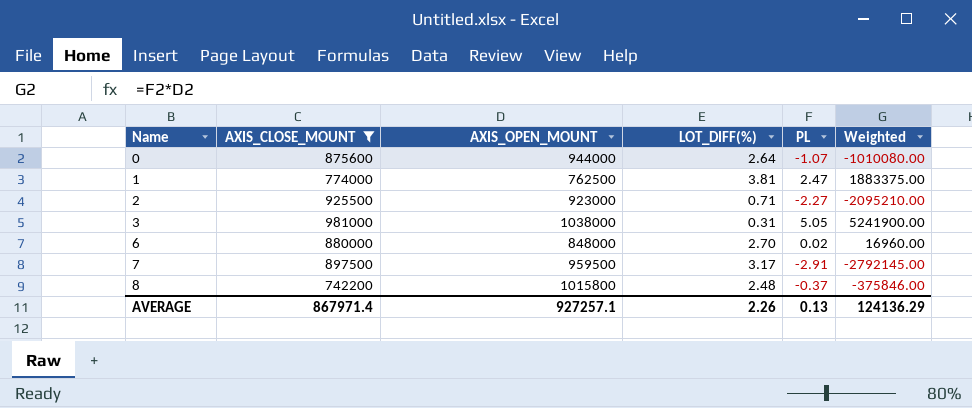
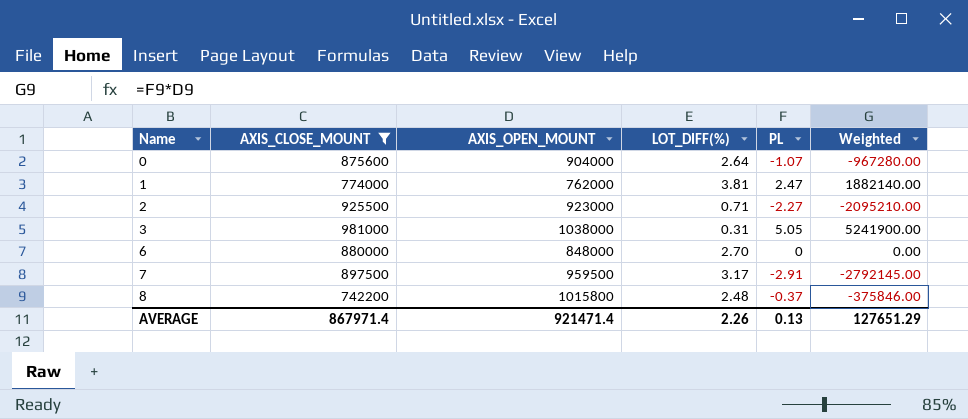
0 | AXIS_OPEN_MOUNT: 944000 -> 904000
0 | Weighted: -1010080.00 -> -967280.00
1 | AXIS_OPEN_MOUNT: 762500 -> 762000
1 | Weighted: 1883375.00 -> 1882140.00
6 | PL: 0.02 -> 0
6 | Weighted: 16960.00 -> 0.00
AVERAGE | AXIS_OPEN_MOUNT: 927257.1 -> 921471.4
AVERAGE | Weighted: 124136.29 -> 127651.29

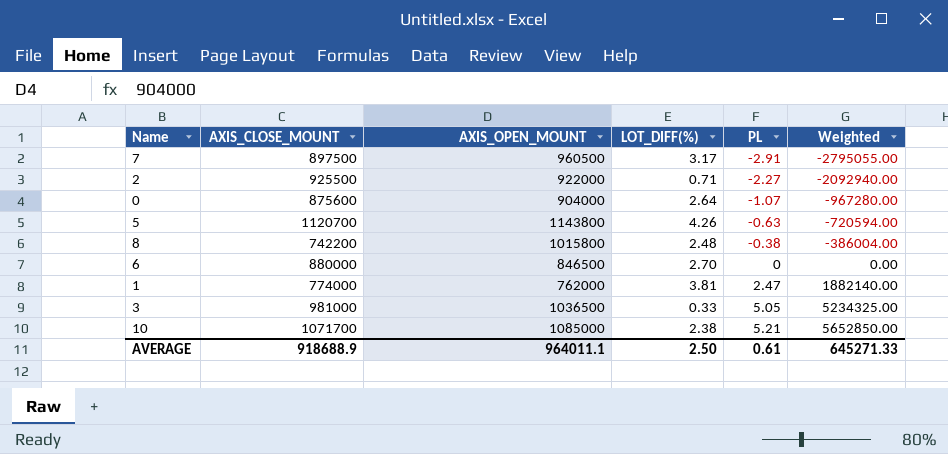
filter: AXIS_CLOSE_MOUNT <= 981000 -> none
row order: Name ascending -> PL ascending
7 | AXIS_OPEN_MOUNT: 959500 -> 960500
7 | Weighted: -2792145.00 -> -2795055.00
2 | AXIS_OPEN_MOUNT: 923000 -> 922000
2 | Weighted: -2095210.00 -> -2092940.00
8 | PL: -0.37 -> -0.38
8 | Weighted: -375846.00 -> -386004.00
6 | AXIS_OPEN_MOUNT: 848000 -> 846500
3 | AXIS_OPEN_MOUNT: 1038000 -> 1036500
3 | LOT_DIFF(%): 0.31 -> 0.33
3 | Weighted: 5241900.00 -> 5234325.00
AVERAGE | AXIS_CLOSE_MOUNT: 867971.4 -> 918688.9
AVERAGE | AXIS_OPEN_MOUNT: 921471.4 -> 964011.1
AVERAGE | LOT_DIFF(%): 2.26 -> 2.50
AVERAGE | PL: 0.13 -> 0.61
AVERAGE | Weighted: 127651.29 -> 645271.33

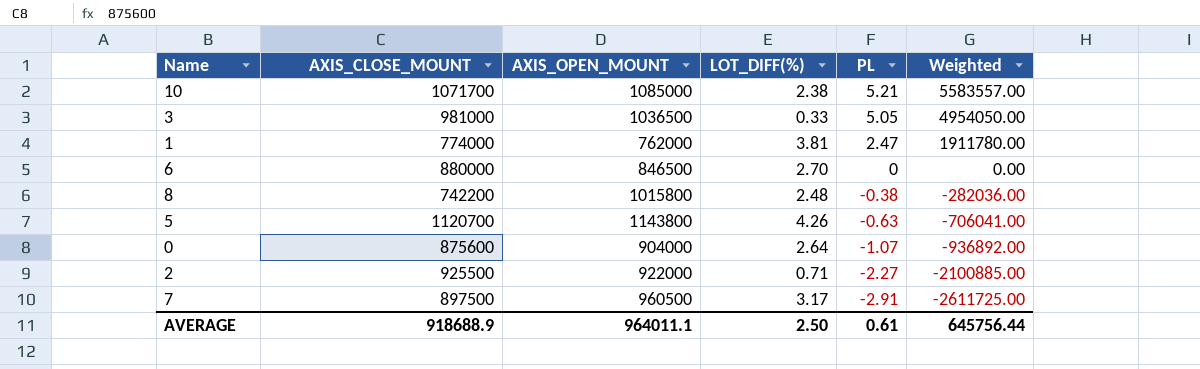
row order: PL ascending -> PL descending
column Weighted | formula: [AXIS_OPEN_MOUNT] * [PL] -> [AXIS_CLOSE_MOUNT] * [PL]
AVERAGE | Weighted: 645271.33 -> 645756.44

